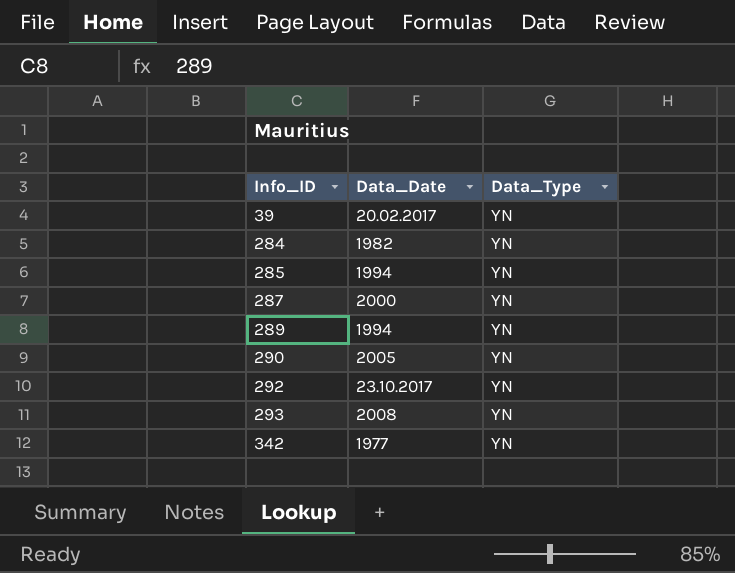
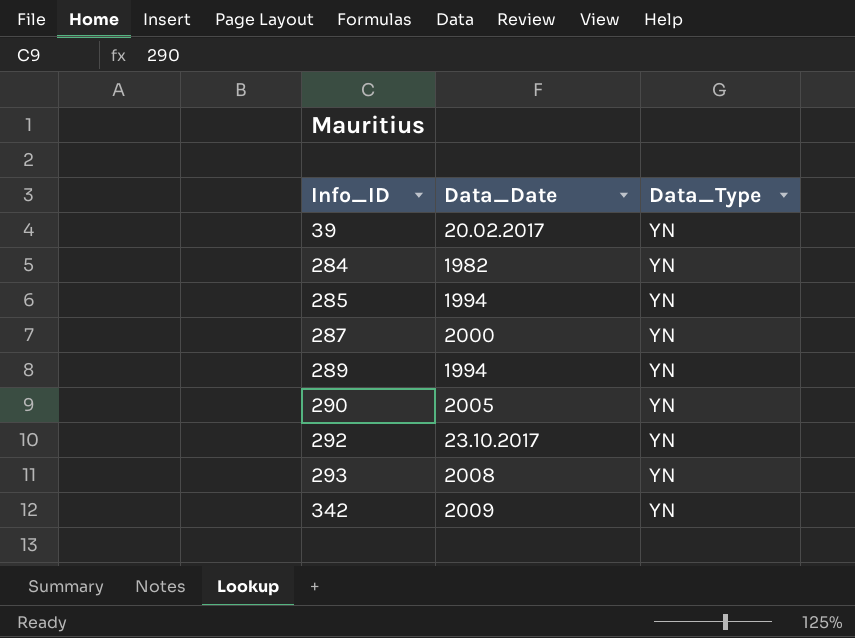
342 | Data_Date: 1977 -> 2009

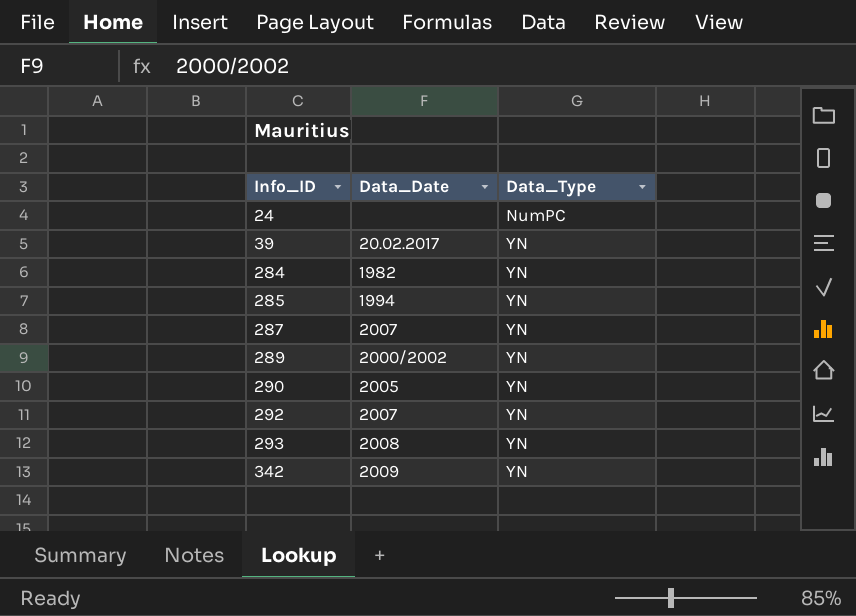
row 24: none -> none | NumPC
287 | Data_Date: 2000 -> 2007
289 | Data_Date: 1994 -> 2000/2002
292 | Data_Date: 23.10.2017 -> 2007

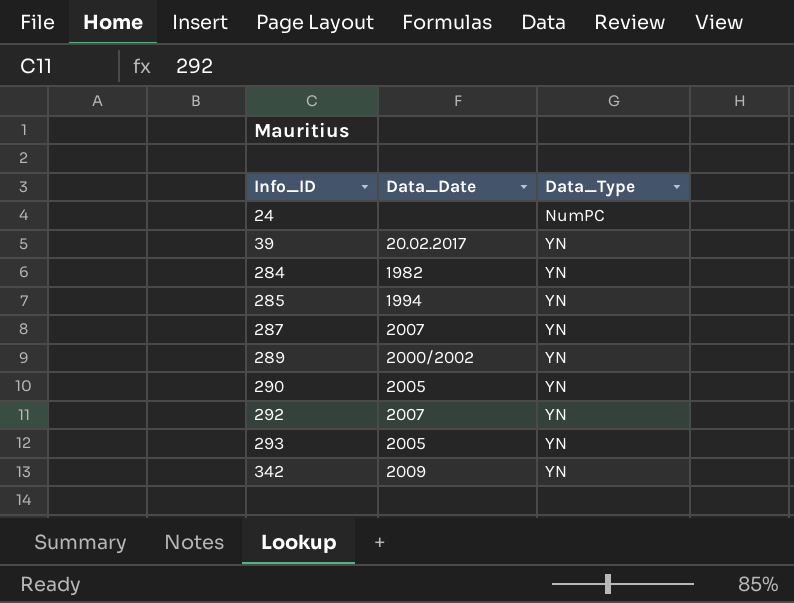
293 | Data_Date: 2008 -> 2005

